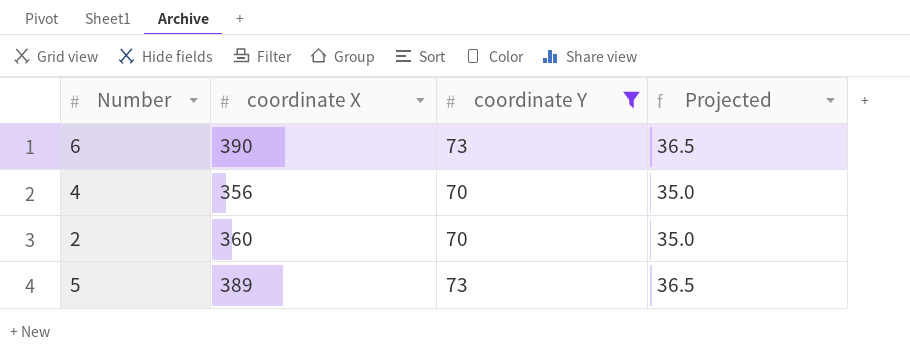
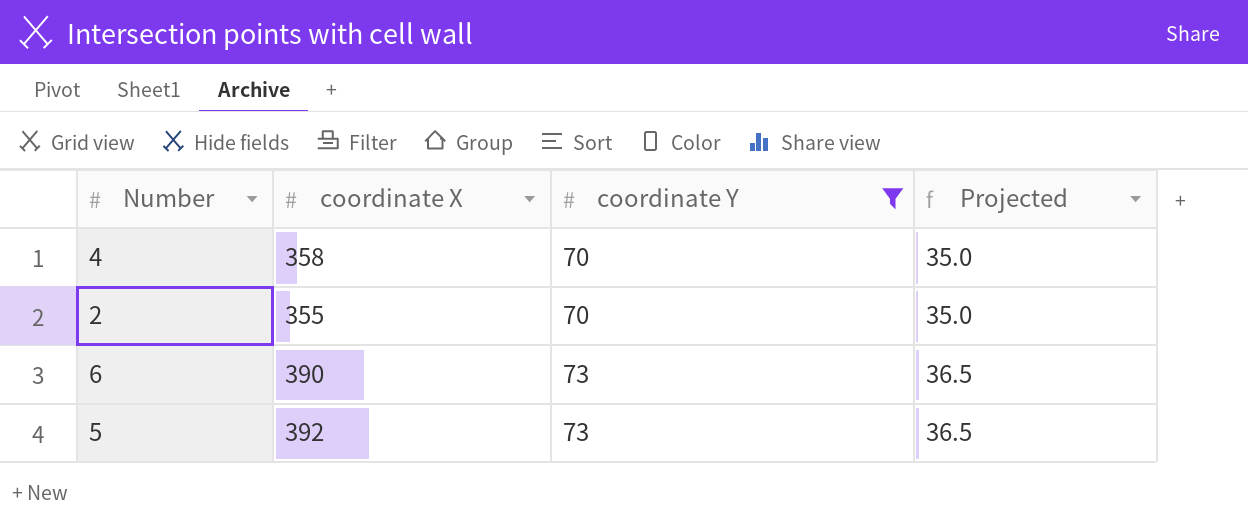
row order: none -> coordinate Y ascending
4 | coordinate X: 356 -> 358
2 | coordinate X: 360 -> 355
5 | coordinate X: 389 -> 392

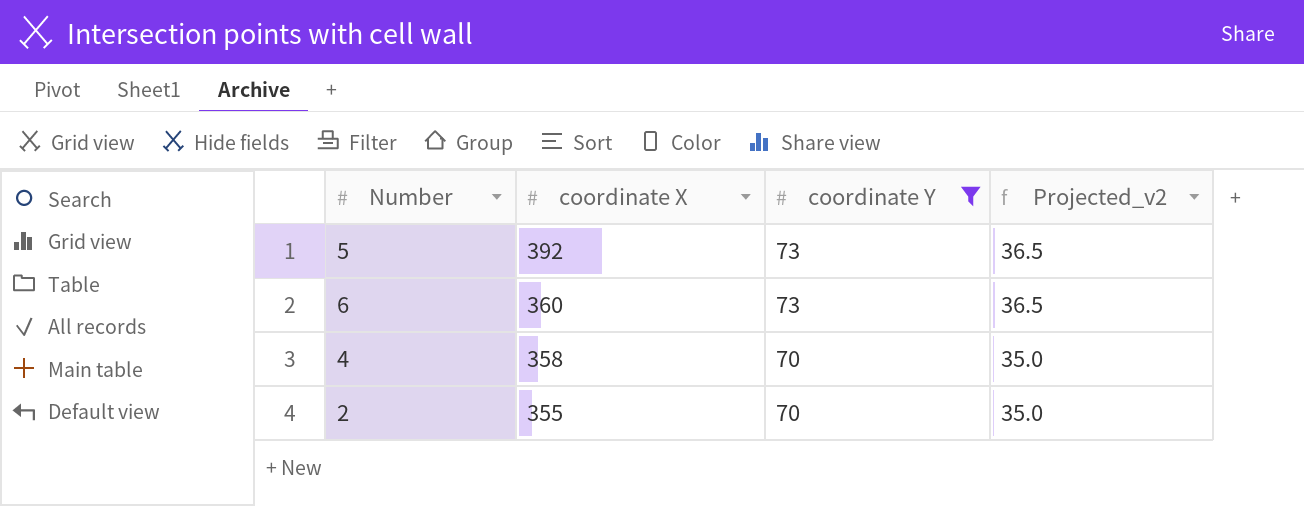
row order: coordinate Y ascending -> coordinate X descending
column name: Projected -> Projected_v2
6 | coordinate X: 390 -> 360

